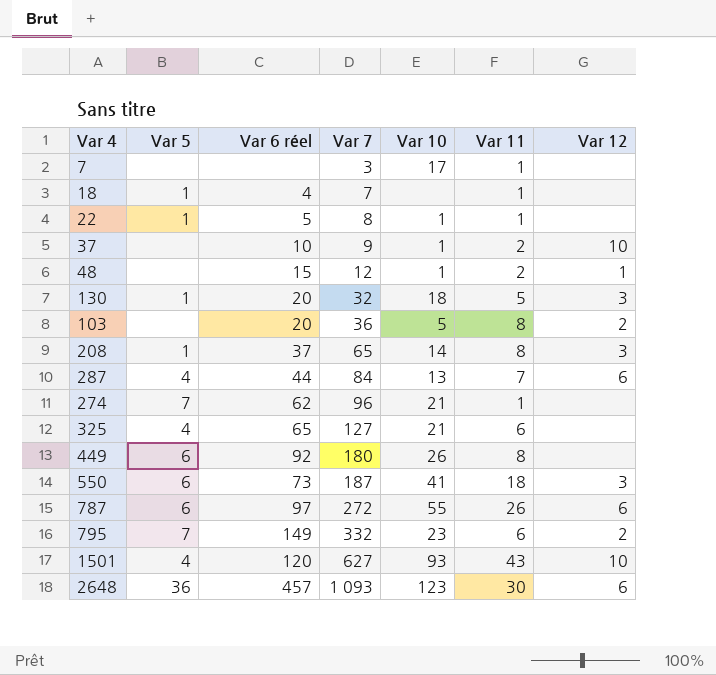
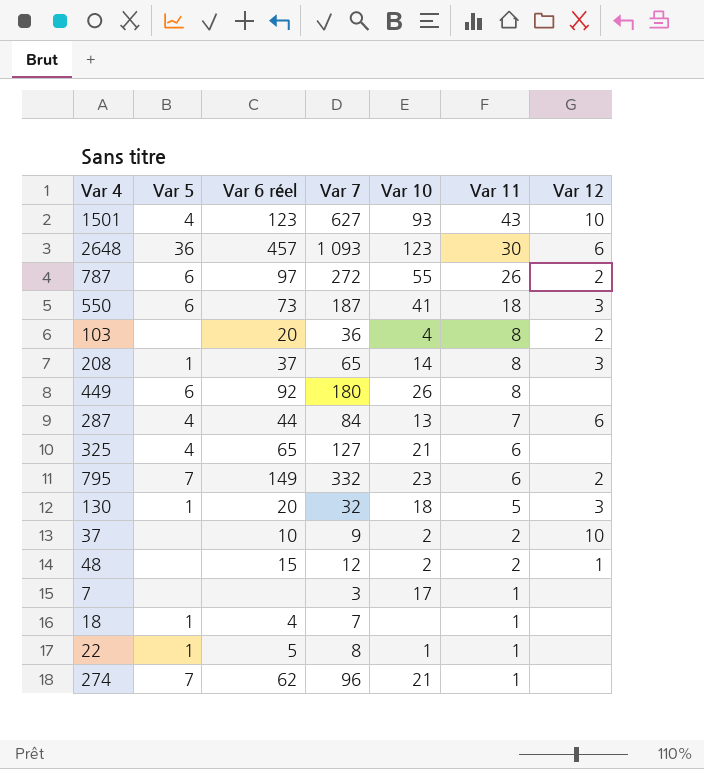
row order: Var 7 ascending -> Var 11 descending
1501 | Var 6 réel: 120 -> 123
787 | Var 12: 6 -> 2
103 | Var 10: 5 -> 4
37 | Var 10: 1 -> 2
48 | Var 10: 1 -> 2

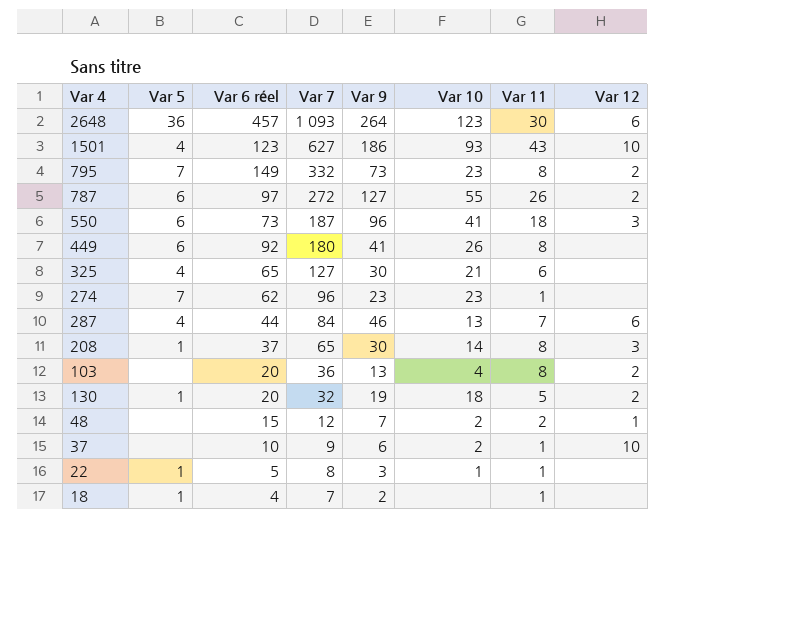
row order: Var 11 descending -> Var 7 descending
column Var 9 | position: none -> 5
row 7: none | none | 3 | 17 | 1 | none -> none
795 | Var 11: 6 -> 8
274 | Var 10: 21 -> 23
130 | Var 12: 3 -> 2
37 | Var 11: 2 -> 1

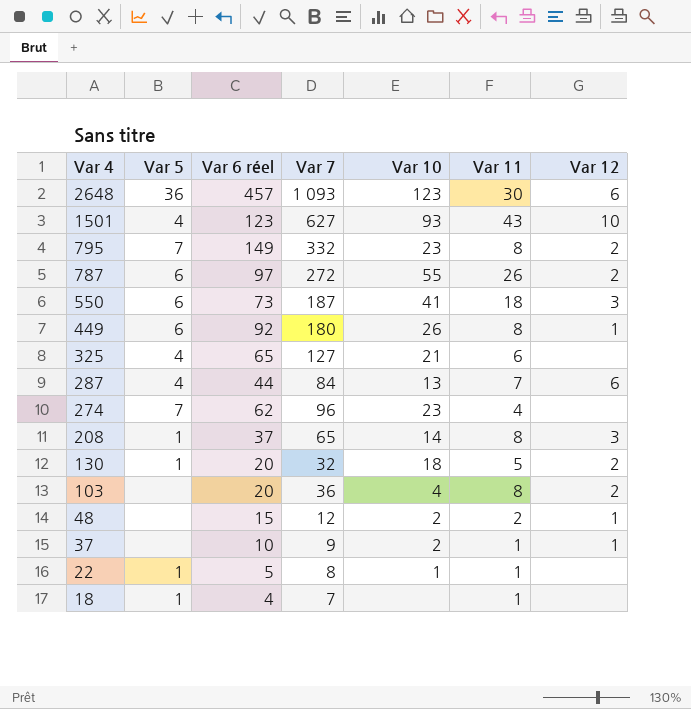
row order: Var 7 descending -> Var 4 descending
column Var 9 | position: 5 -> none
449 | Var 12: none -> 1
274 | Var 11: 1 -> 4
37 | Var 12: 10 -> 1

